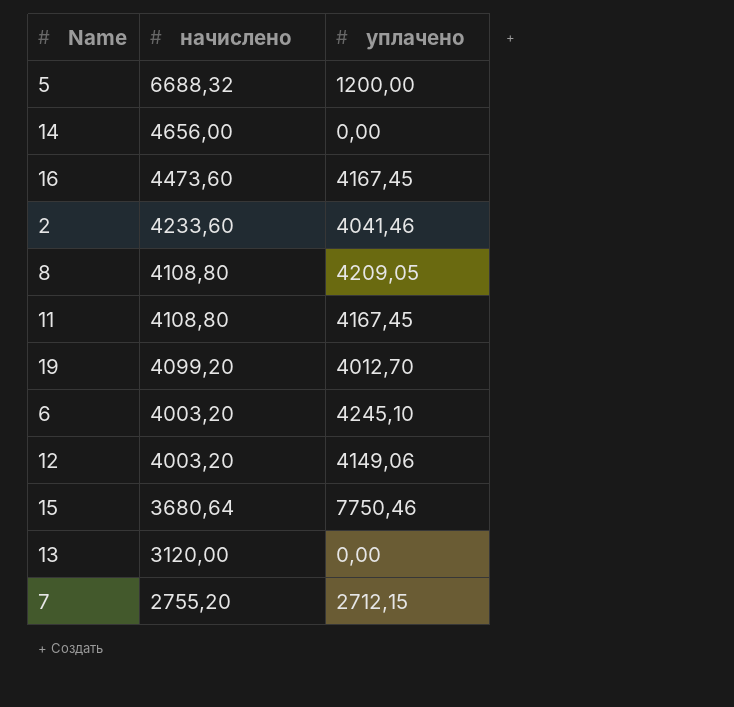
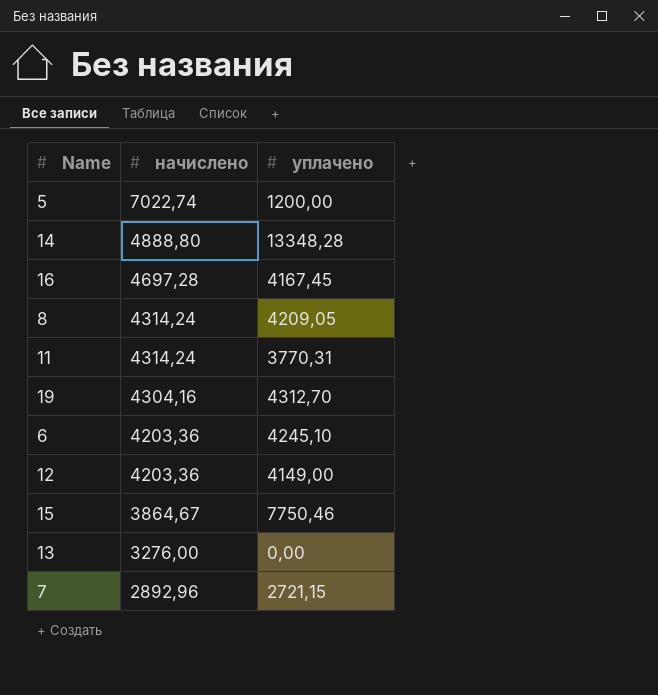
row 2: 4233,60 | 4041,46 -> none
5 | начислено: 6688,32 -> 7022,74
14 | начислено: 4656,00 -> 4888,80
14 | уплачено: 0,00 -> 13348,28
16 | начислено: 4473,60 -> 4697,28
8 | начислено: 4108,80 -> 4314,24
11 | начислено: 4108,80 -> 4314,24
11 | уплачено: 4167,45 -> 3770,31
19 | начислено: 4099,20 -> 4304,16
19 | уплачено: 4012,70 -> 4312,70
6 | начислено: 4003,20 -> 4203,36
12 | начислено: 4003,20 -> 4203,36
12 | уплачено: 4149,06 -> 4149,00
15 | начислено: 3680,64 -> 3864,67
13 | начислено: 3120,00 -> 3276,00
7 | начислено: 2755,20 -> 2892,96
7 | уплачено: 2712,15 -> 2721,15

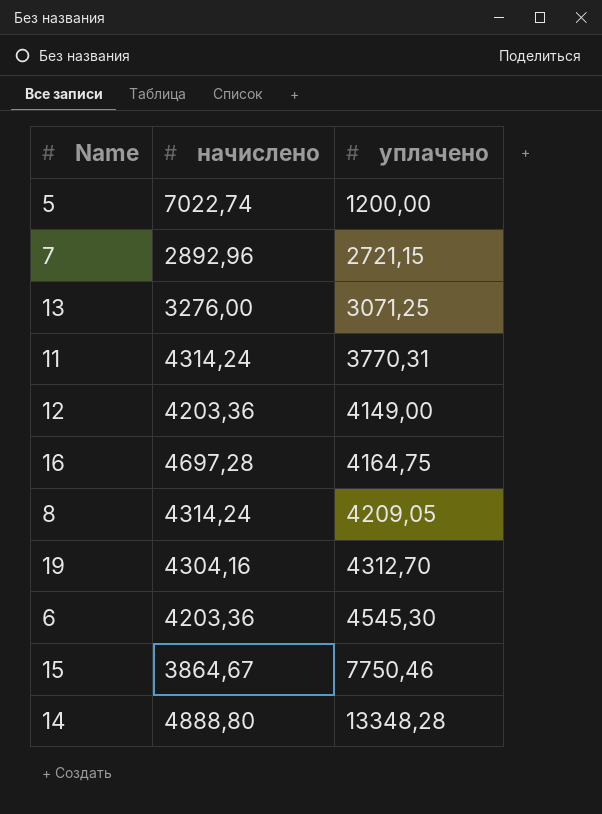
row order: начислено descending -> уплачено ascending
13 | уплачено: 0,00 -> 3071,25
16 | уплачено: 4167,45 -> 4164,75
6 | уплачено: 4245,10 -> 4545,30

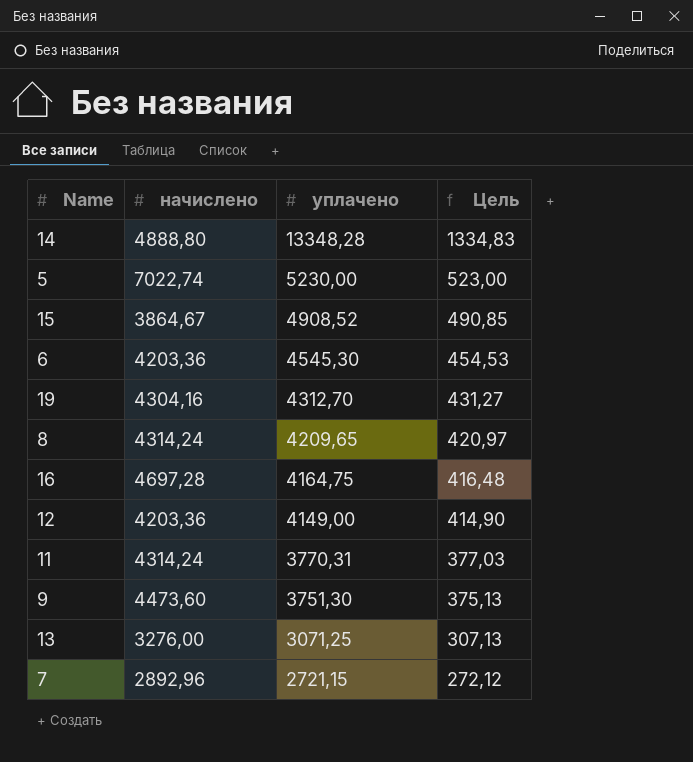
row order: уплачено ascending -> уплачено descending
column Цель | formula: none -> [уплачено] * 0,1
5 | уплачено: 1200,00 -> 5230,00
15 | уплачено: 7750,46 -> 4908,52
8 | уплачено: 4209,05 -> 4209,65
row 9: none -> 4473,60 | 3751,30 | 375,13

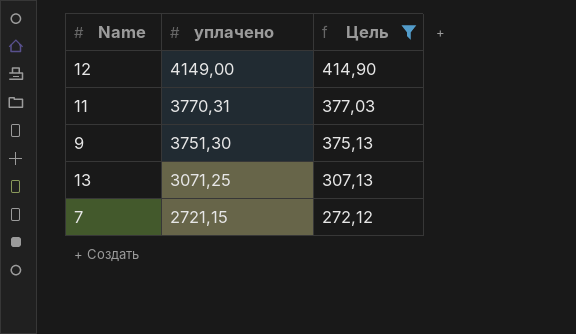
filter: none -> Цель <= 414,90
column начислено | position: 2 -> none

